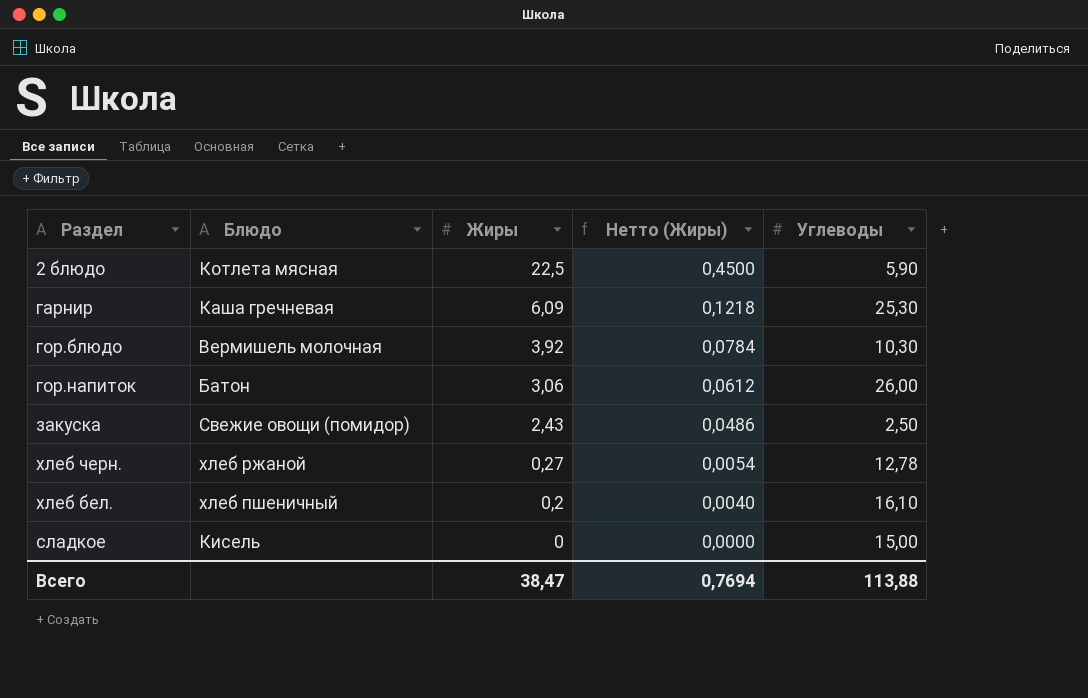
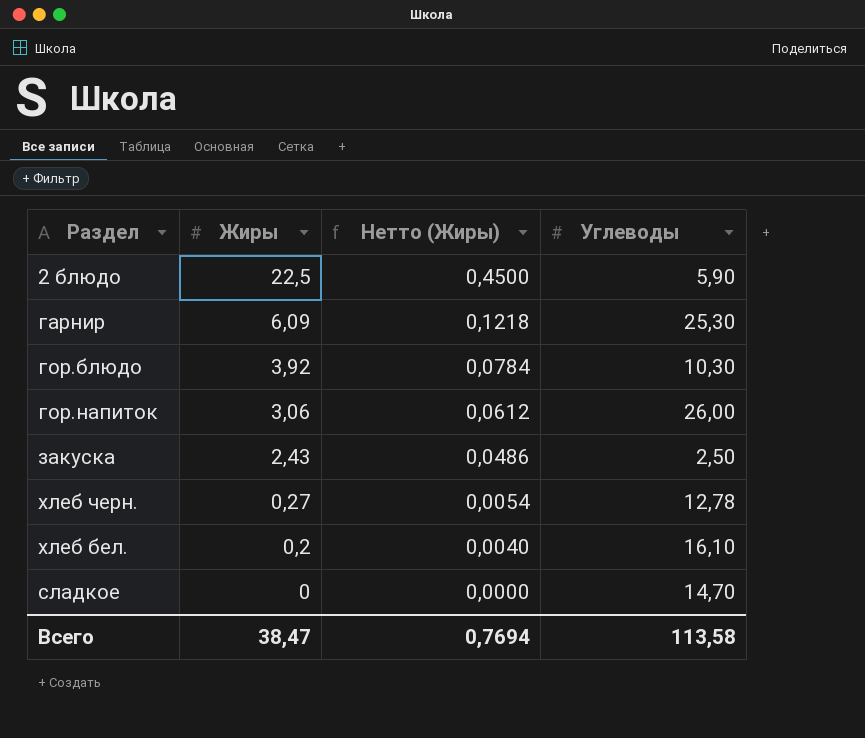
column Блюдо | position: 2 -> none
сладкое | Углеводы: 15,00 -> 14,70
Всего | Углеводы: 113,88 -> 113,58

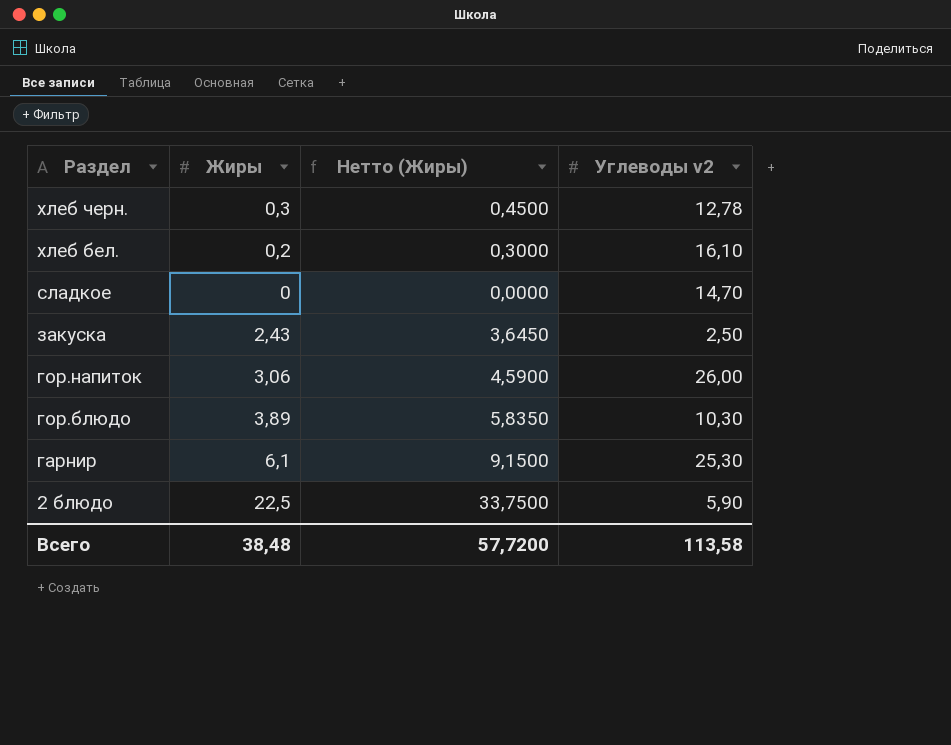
row order: Жиры descending -> Раздел descending
column Нетто (Жиры) | formula: [Жиры] * 0,02 -> [Жиры] * 1,5
column name: Углеводы -> Углеводы v2
хлеб черн. | Жиры: 0,27 -> 0,3
гор.блюдо | Жиры: 3,92 -> 3,89
гарнир | Жиры: 6,09 -> 6,1
Всего | Жиры: 38,47 -> 38,48
Всего | Нетто (Жиры): 0,7694 -> 57,7200

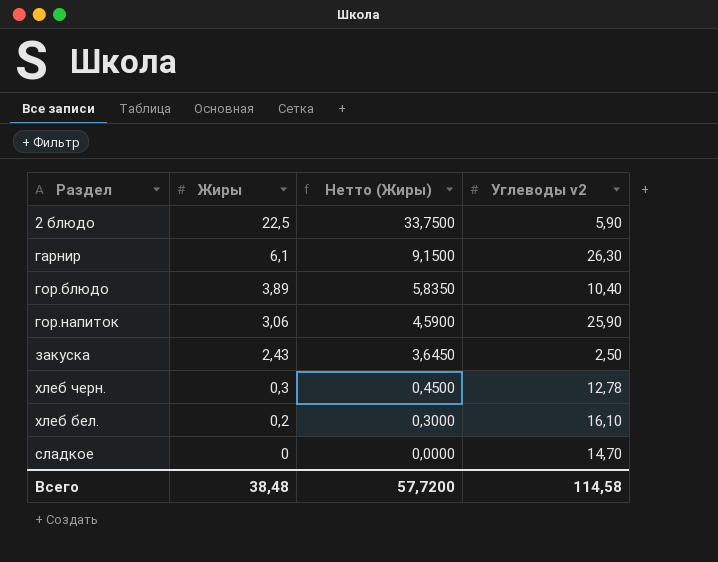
row order: Раздел descending -> Жиры descending
гарнир | Углеводы v2: 25,30 -> 26,30
гор.блюдо | Углеводы v2: 10,30 -> 10,40
гор.напиток | Углеводы v2: 26,00 -> 25,90
Всего | Углеводы v2: 113,58 -> 114,58

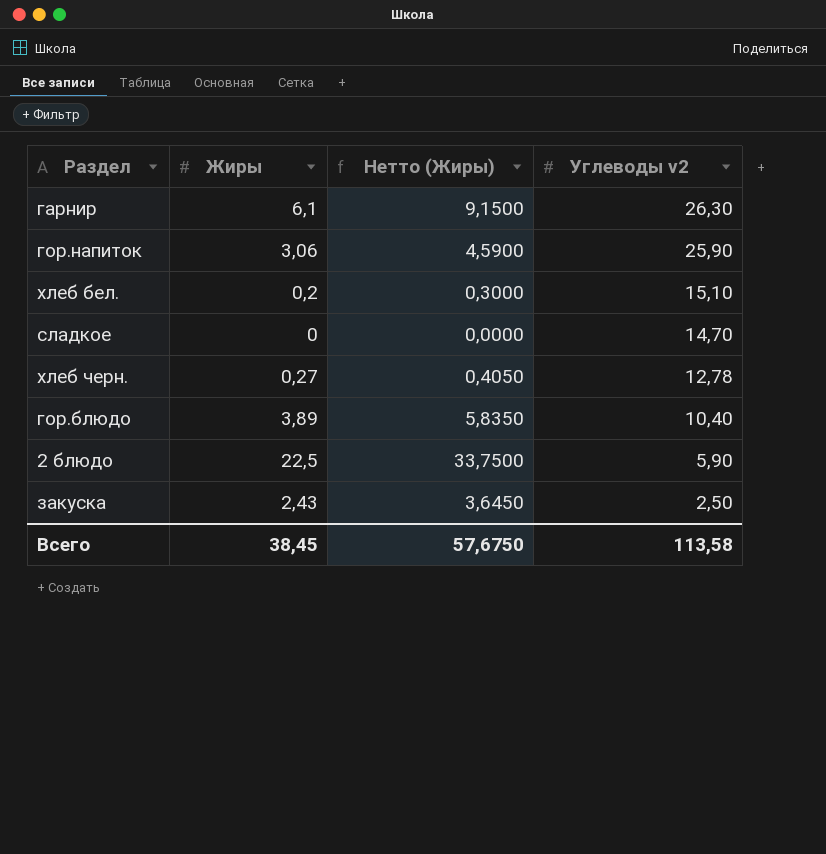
row order: Жиры descending -> Углеводы v2 descending
хлеб бел. | Углеводы v2: 16,10 -> 15,10
хлеб черн. | Жиры: 0,3 -> 0,27
хлеб черн. | Нетто (Жиры): 0,4500 -> 0,4050
Всего | Жиры: 38,48 -> 38,45
Всего | Нетто (Жиры): 57,7200 -> 57,6750
Всего | Углеводы v2: 114,58 -> 113,58

